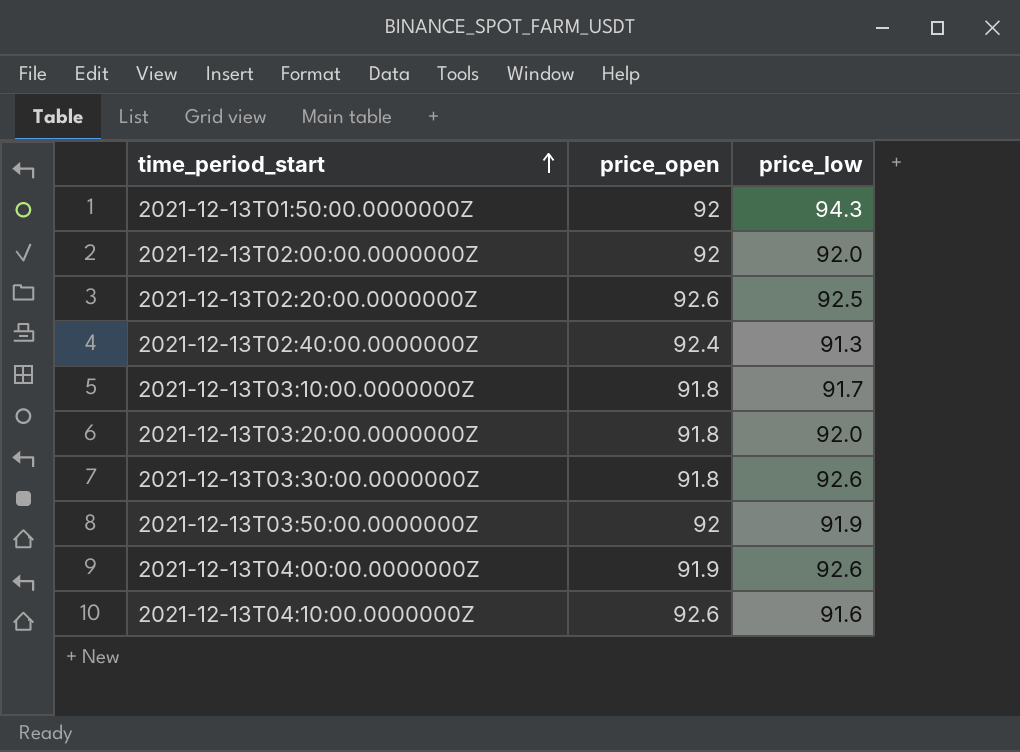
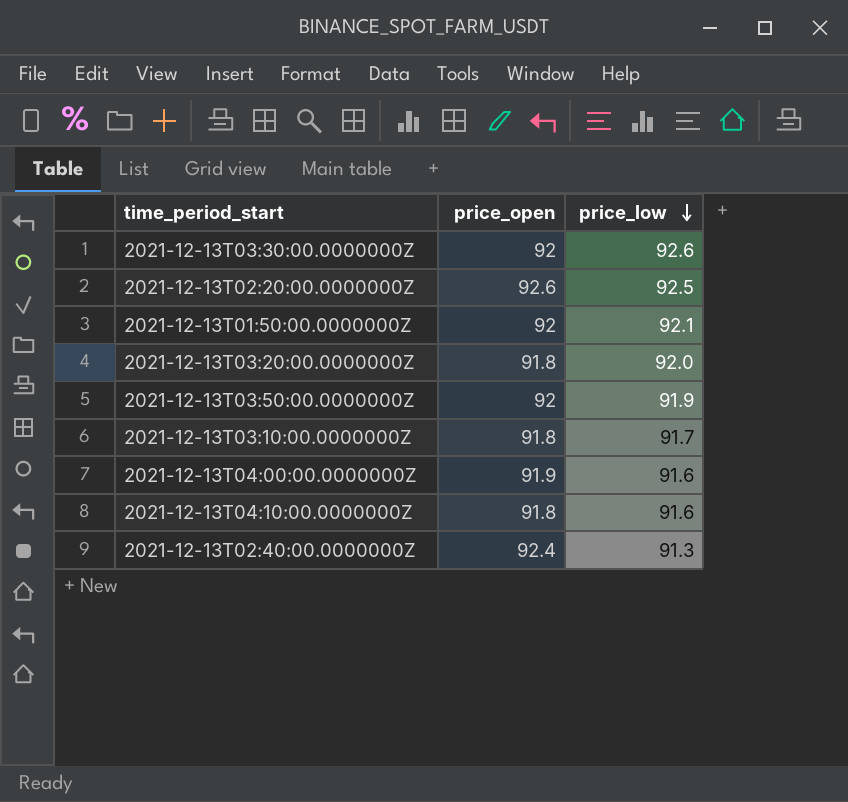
row order: time_period_start ascending -> price_low descending
row 2021-12-13T02:00:00.0000000Z: 92 | 92.0 -> none
2021-12-13T03:30:00.0000000Z | price_open: 91.8 -> 92
2021-12-13T01:50:00.0000000Z | price_low: 94.3 -> 92.1
2021-12-13T04:00:00.0000000Z | price_low: 92.6 -> 91.6
2021-12-13T04:10:00.0000000Z | price_open: 92.6 -> 91.8

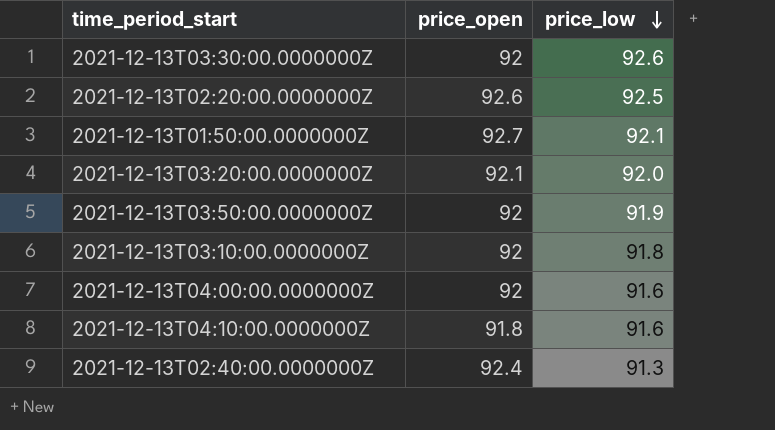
2021-12-13T01:50:00.0000000Z | price_open: 92 -> 92.7
2021-12-13T03:20:00.0000000Z | price_open: 91.8 -> 92.1
2021-12-13T03:10:00.0000000Z | price_open: 91.8 -> 92
2021-12-13T03:10:00.0000000Z | price_low: 91.7 -> 91.8
2021-12-13T04:00:00.0000000Z | price_open: 91.9 -> 92

